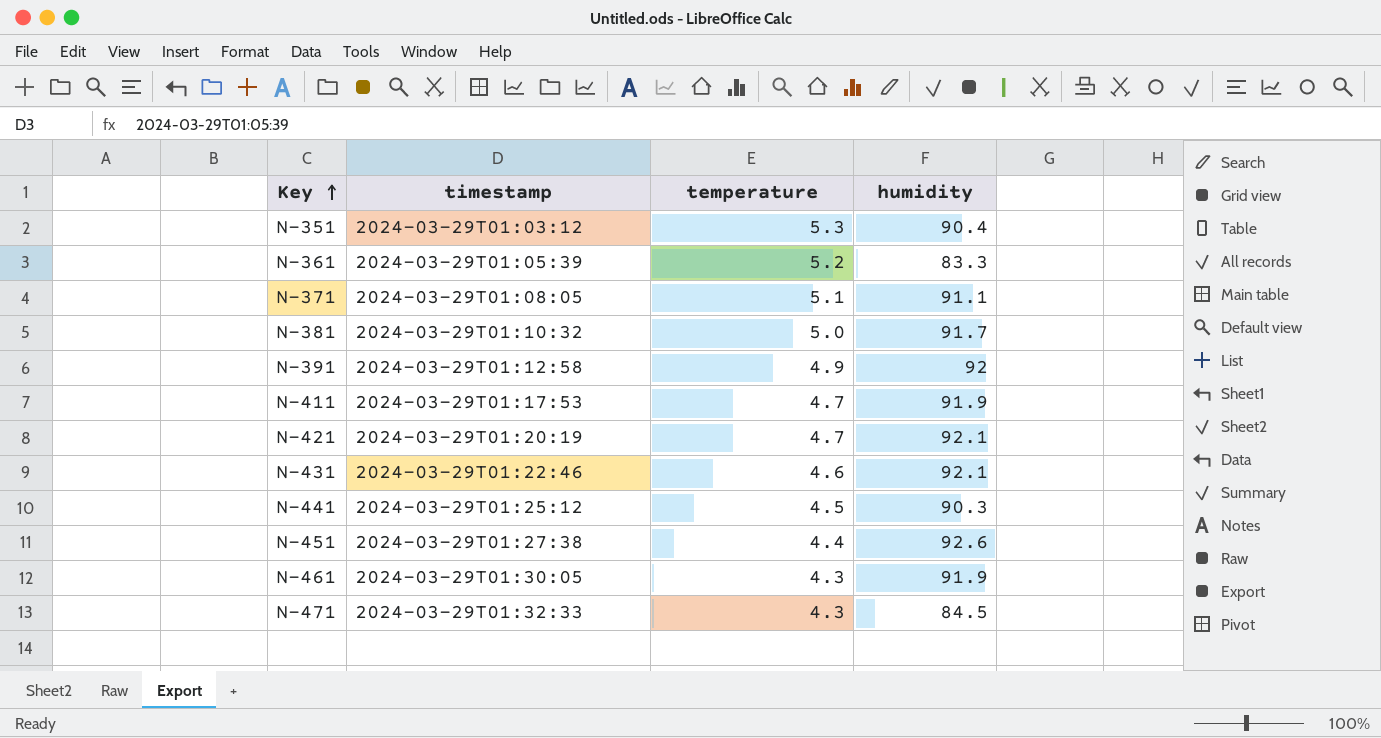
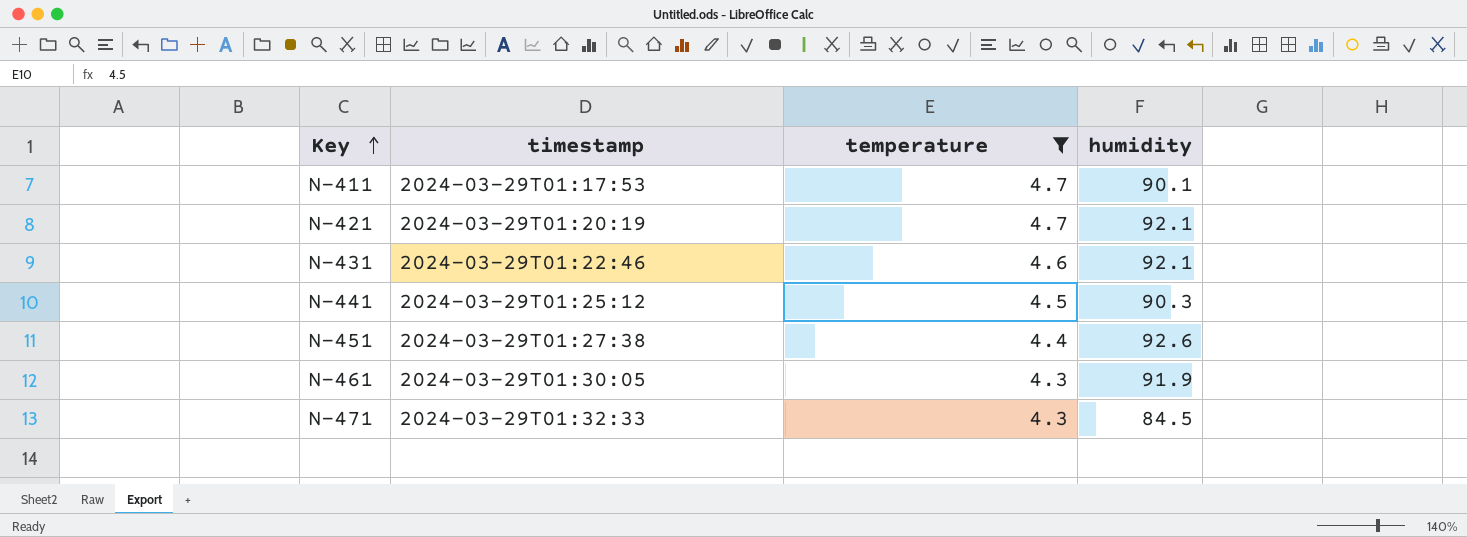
filter: none -> temperature <= 4.7
N-411 | humidity: 91.9 -> 90.1

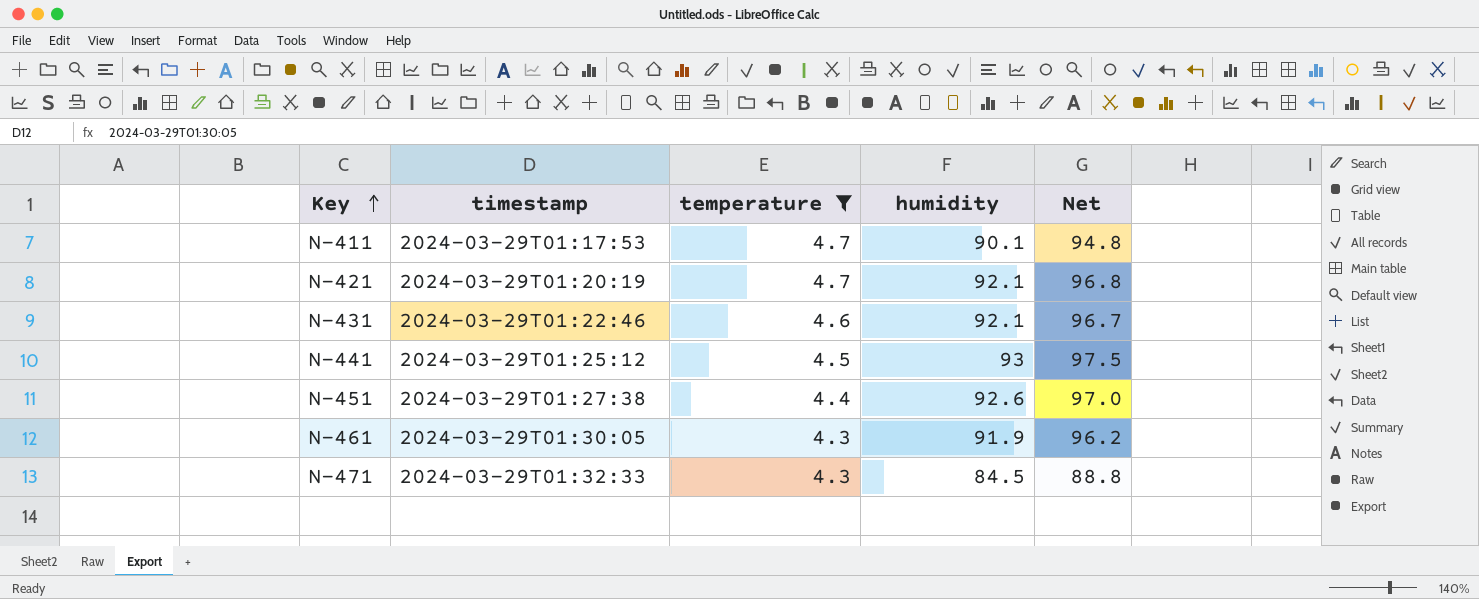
column Net | formula: none -> [temperature] + [humidity]
N-441 | humidity: 90.3 -> 93

